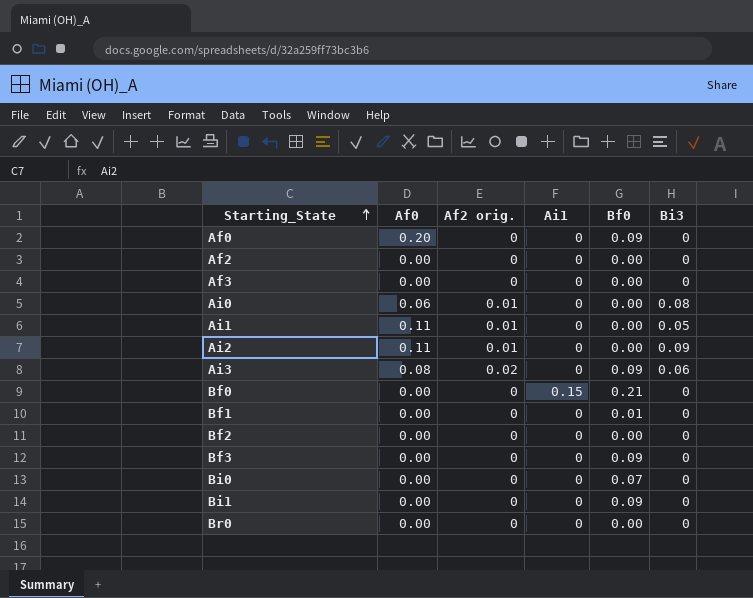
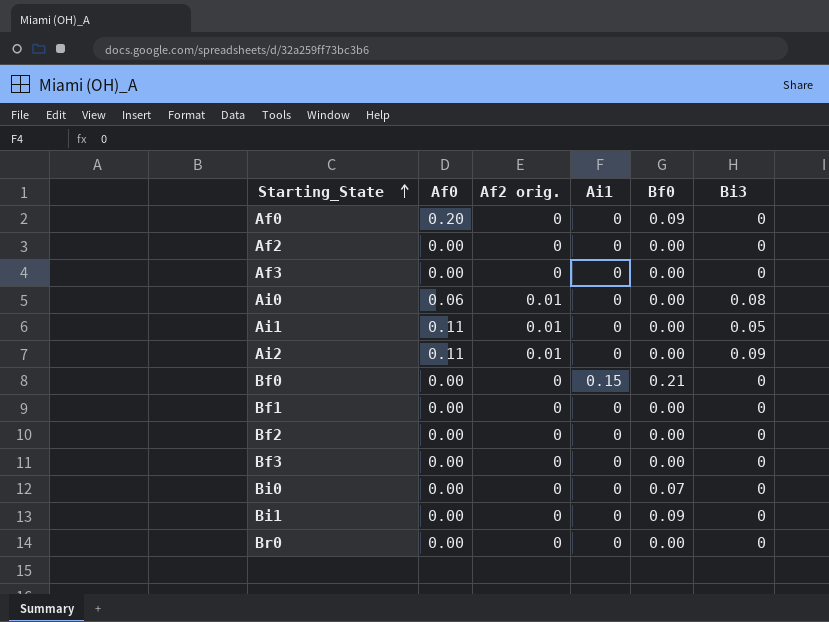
row Ai3: 0.08 | 0.02 | 0 | 0.09 | 0.06 -> none
Bf1 | Bf0: 0.01 -> 0.00
Bf3 | Bf0: 0.09 -> 0.00

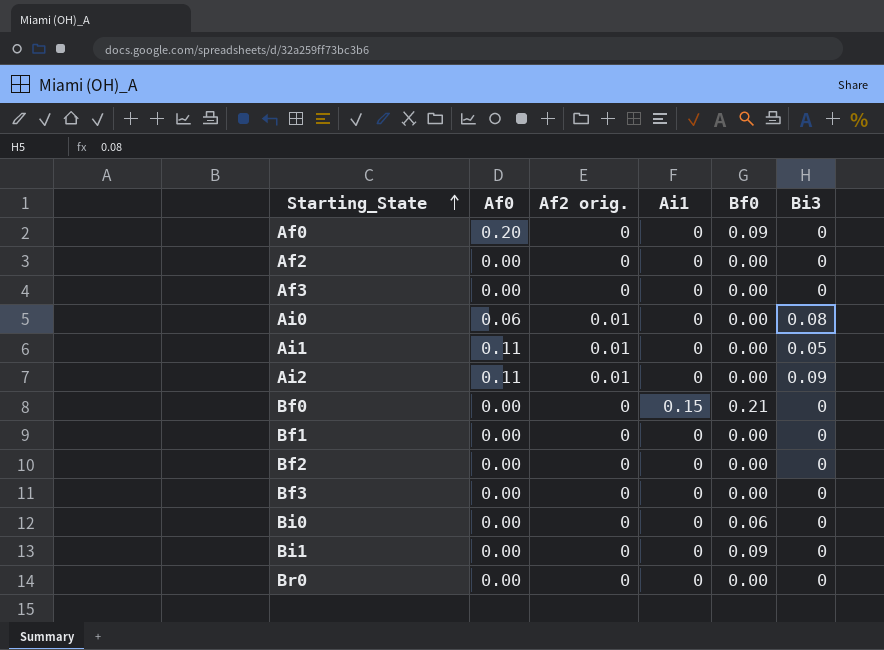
Bi0 | Bf0: 0.07 -> 0.06

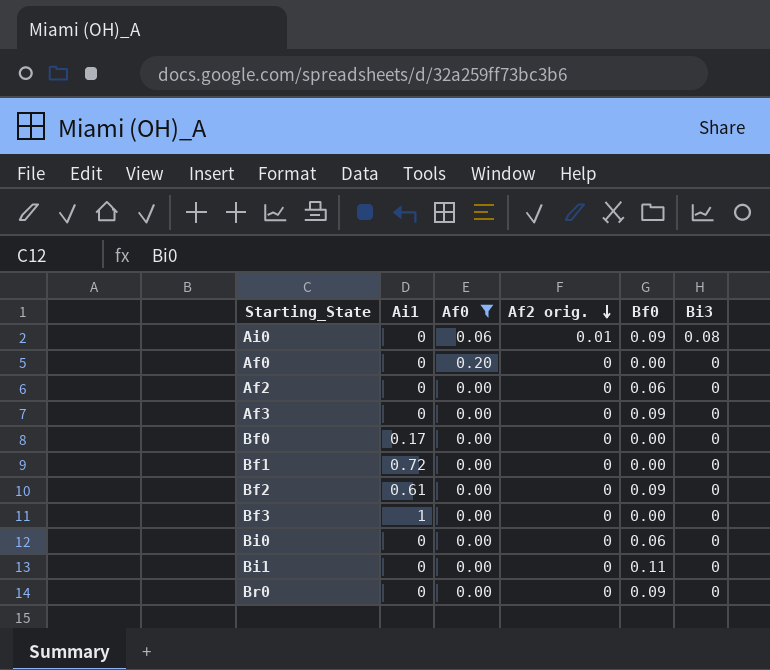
filter: none -> Af0 != 0.11
row order: Starting_State ascending -> Af2 orig. descending
column Ai1 | position: 4 -> 2
Ai0 | Bf0: 0.00 -> 0.09
Af0 | Bf0: 0.09 -> 0.00
Af2 | Bf0: 0.00 -> 0.06
Af3 | Bf0: 0.00 -> 0.09
Bf0 | Ai1: 0.15 -> 0.17
Bf0 | Bf0: 0.21 -> 0.00
Bf1 | Ai1: 0 -> 0.72
Bf2 | Ai1: 0 -> 0.61
Bf2 | Bf0: 0.00 -> 0.09
Bf3 | Ai1: 0 -> 1
Bi1 | Bf0: 0.09 -> 0.11
Br0 | Bf0: 0.00 -> 0.09

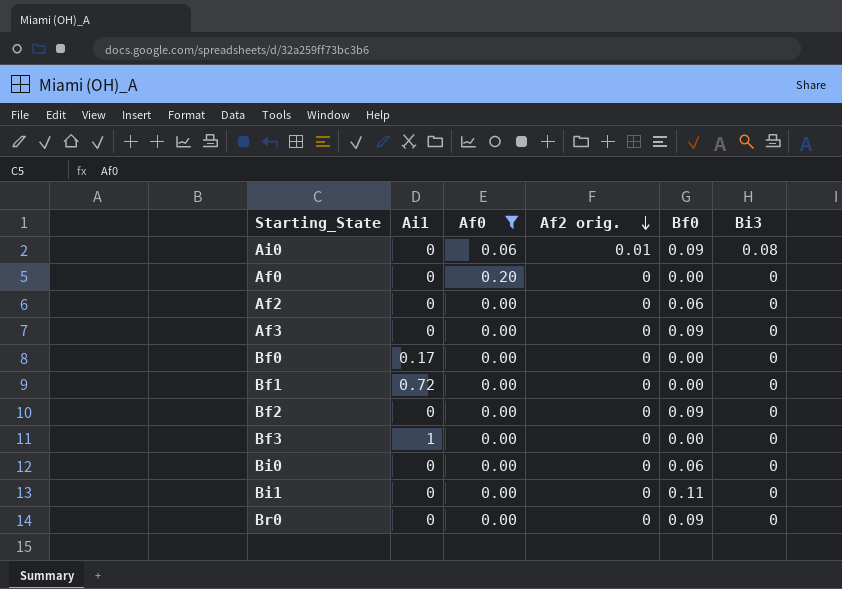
Bf2 | Ai1: 0.61 -> 0

